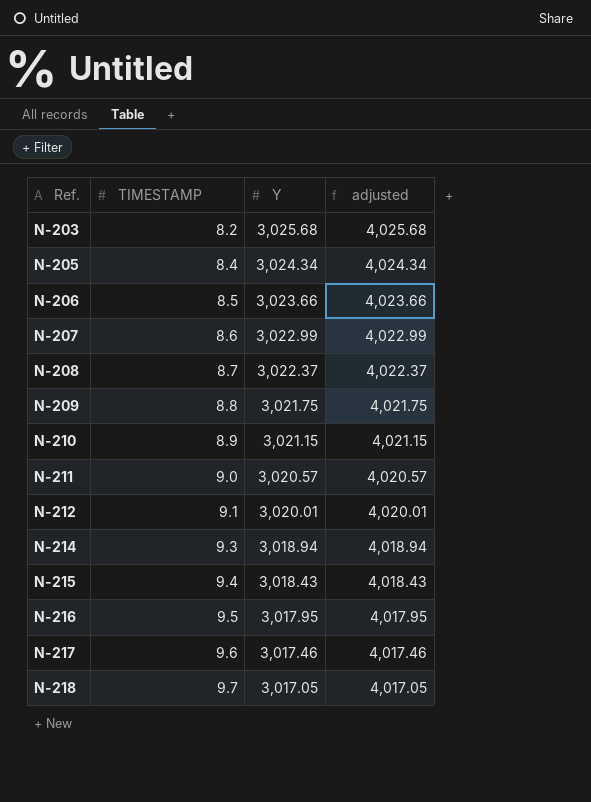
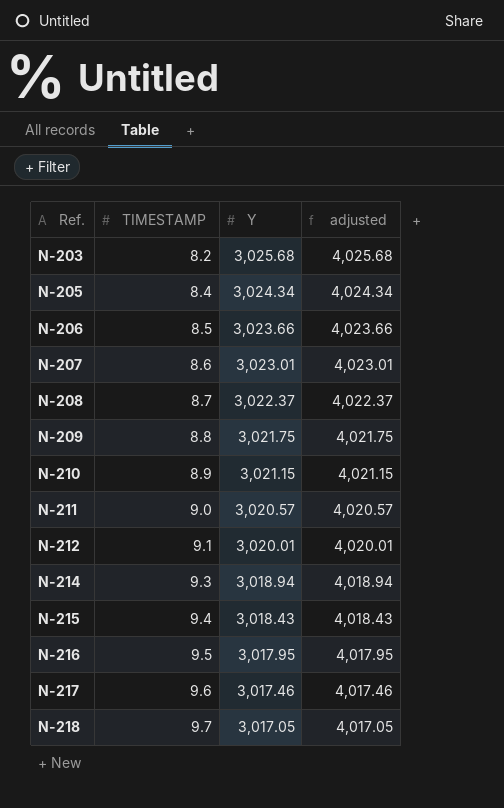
N-207 | Y: 3,022.99 -> 3,023.01
N-207 | adjusted: 4,022.99 -> 4,023.01

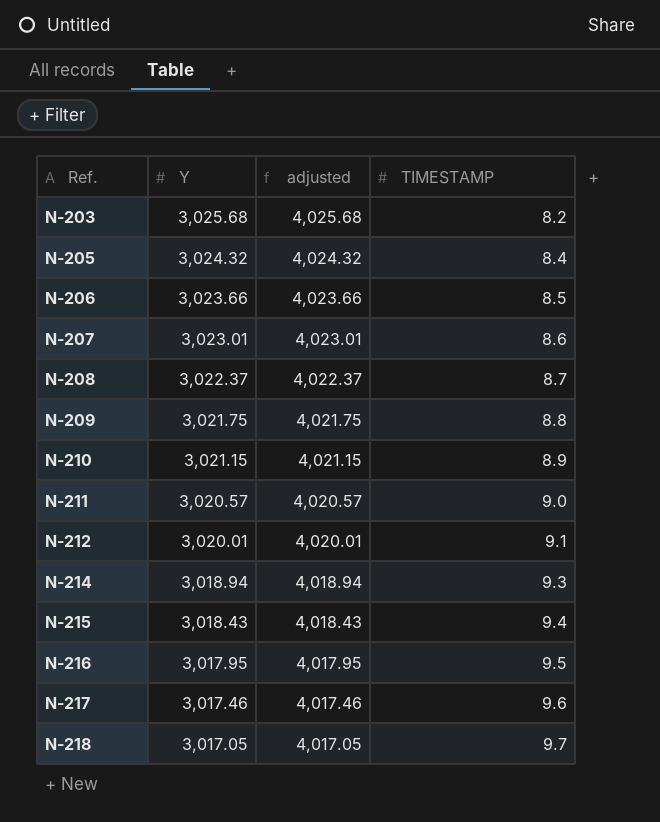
column TIMESTAMP | position: 2 -> 4
N-205 | Y: 3,024.34 -> 3,024.32
N-205 | adjusted: 4,024.34 -> 4,024.32

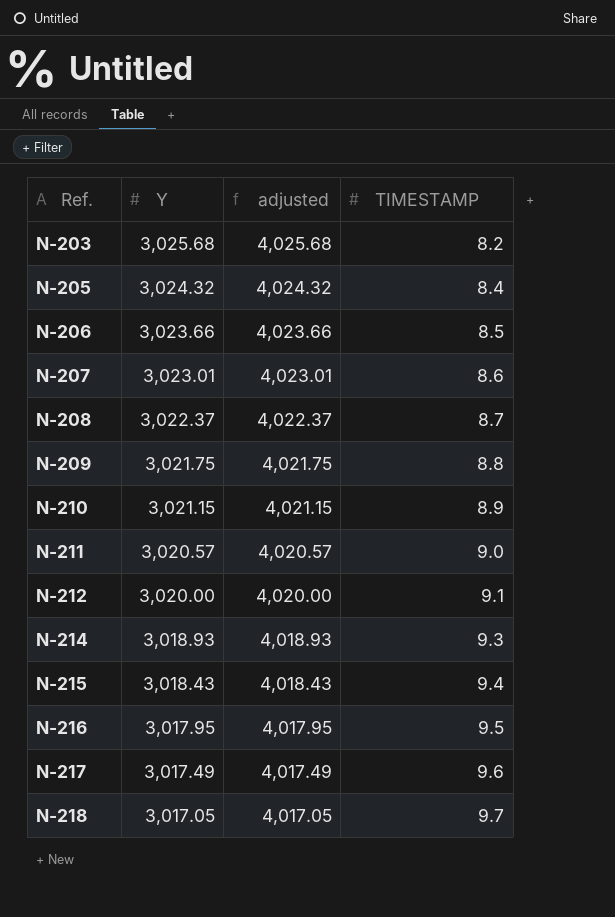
N-212 | Y: 3,020.01 -> 3,020.00
N-212 | adjusted: 4,020.01 -> 4,020.00
N-214 | Y: 3,018.94 -> 3,018.93
N-214 | adjusted: 4,018.94 -> 4,018.93
N-217 | Y: 3,017.46 -> 3,017.49
N-217 | adjusted: 4,017.46 -> 4,017.49

